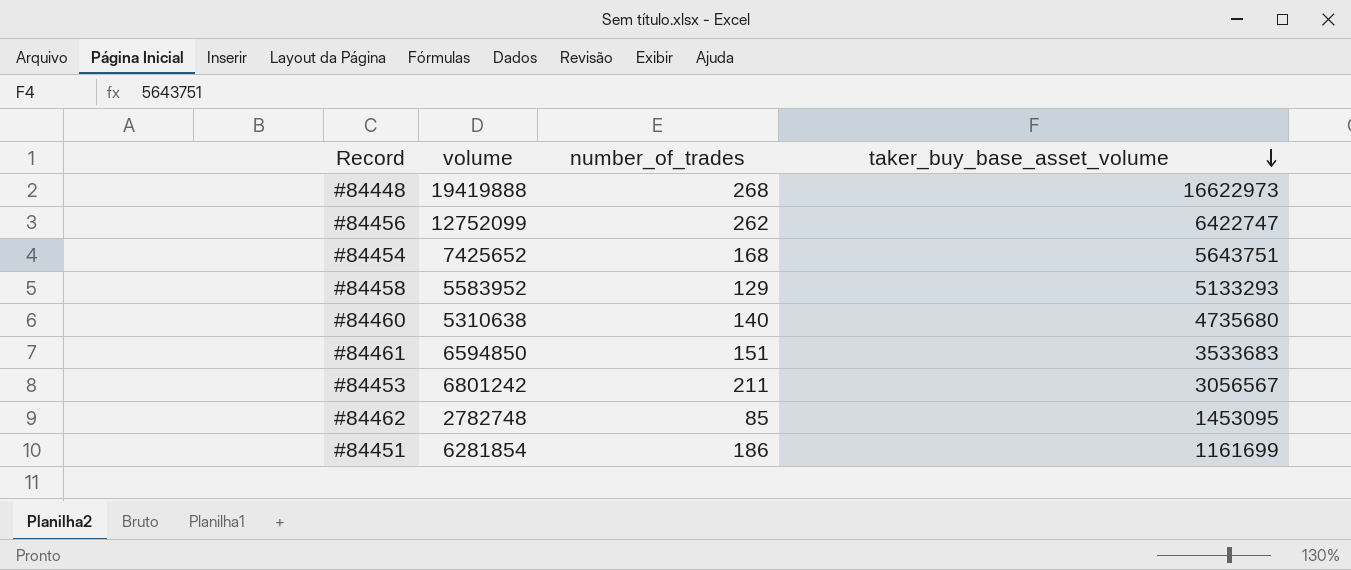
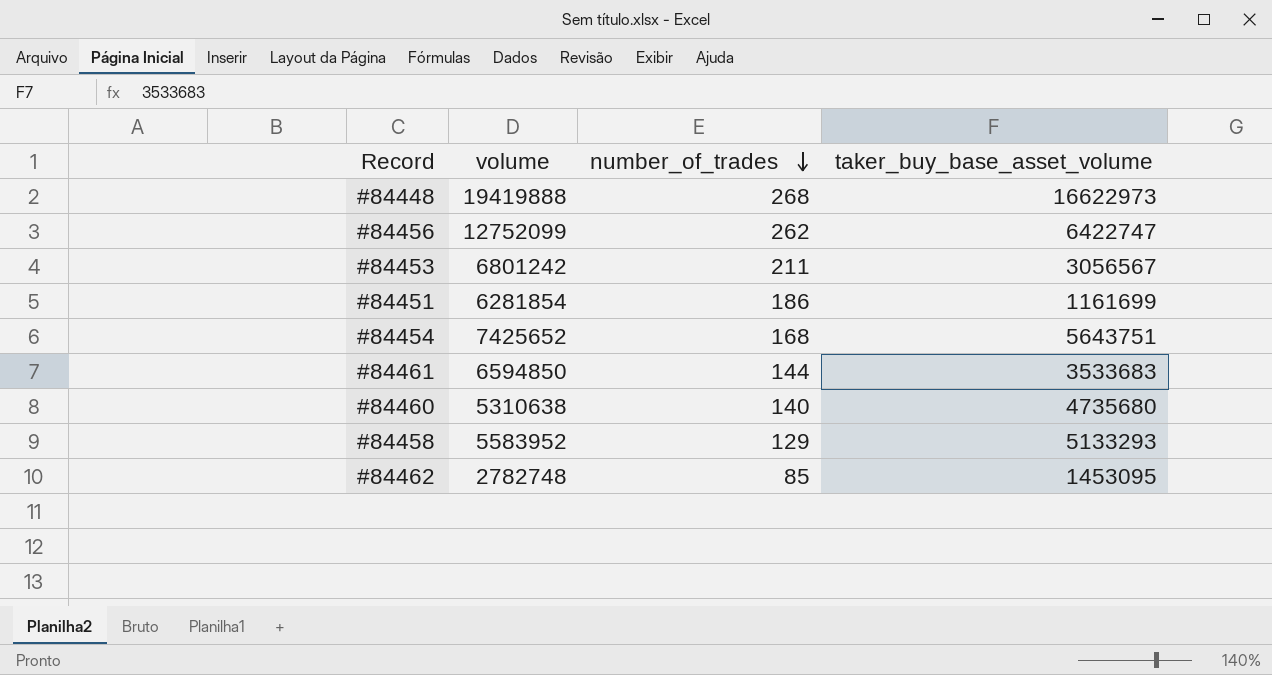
row order: taker_buy_base_asset_volume descending -> number_of_trades descending
#84461 | number_of_trades: 151 -> 144

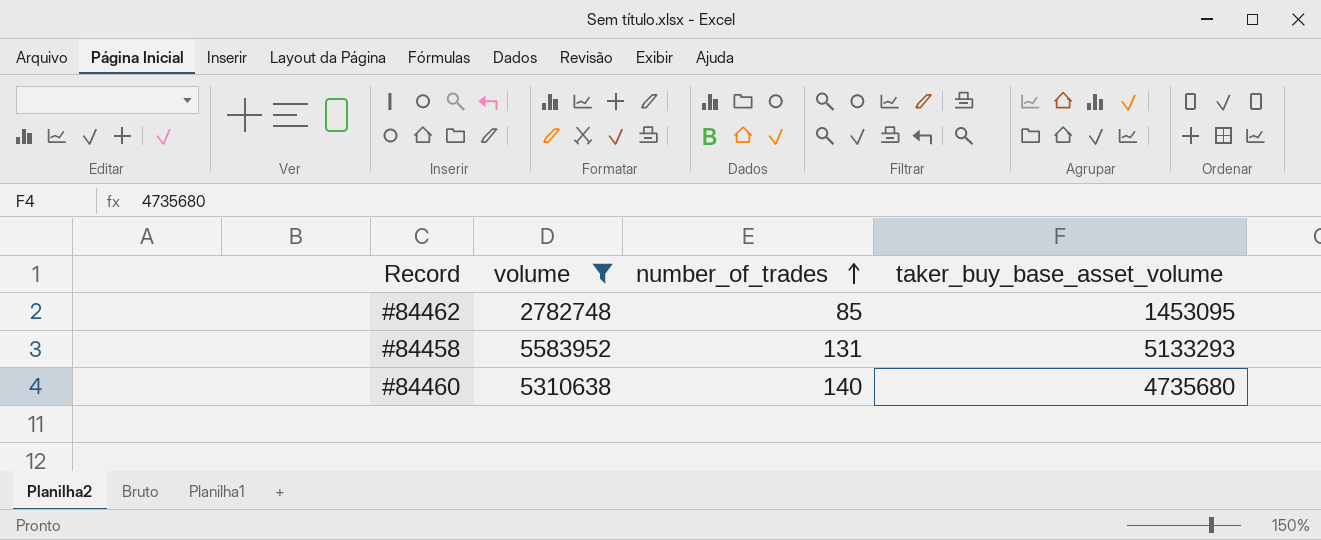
filter: none -> volume <= 5583952
row order: number_of_trades descending -> number_of_trades ascending
#84458 | number_of_trades: 129 -> 131

